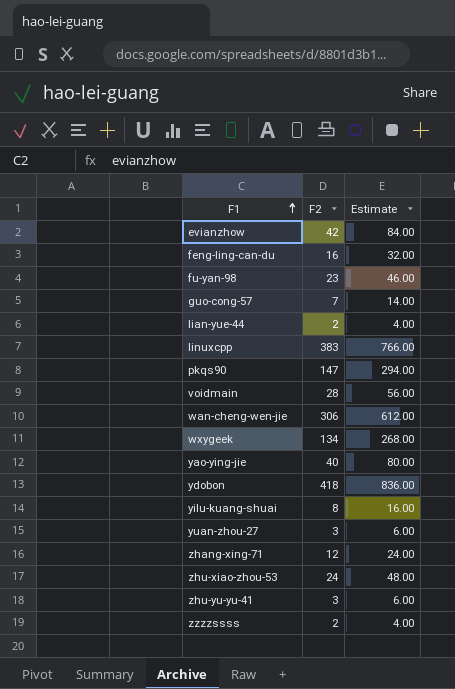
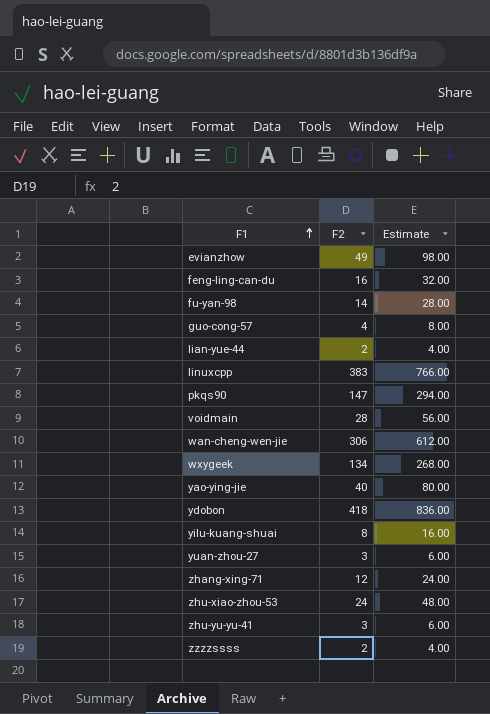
evianzhow | F2: 42 -> 49
evianzhow | Estimate: 84.00 -> 98.00
fu-yan-98 | F2: 23 -> 14
fu-yan-98 | Estimate: 46.00 -> 28.00
guo-cong-57 | F2: 7 -> 4
guo-cong-57 | Estimate: 14.00 -> 8.00

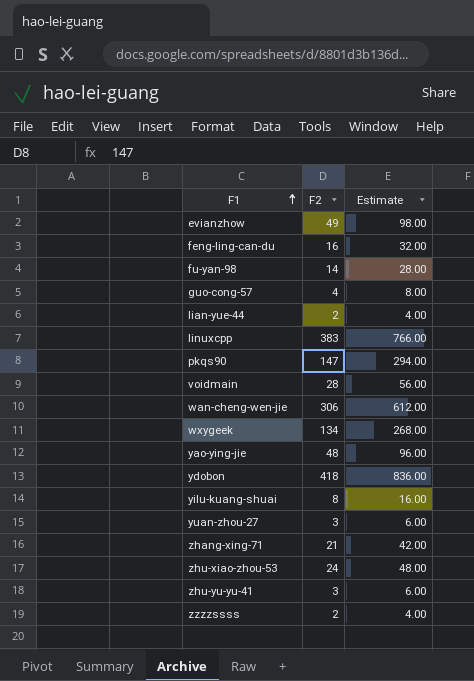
yao-ying-jie | F2: 40 -> 48
yao-ying-jie | Estimate: 80.00 -> 96.00
zhang-xing-71 | F2: 12 -> 21
zhang-xing-71 | Estimate: 24.00 -> 42.00

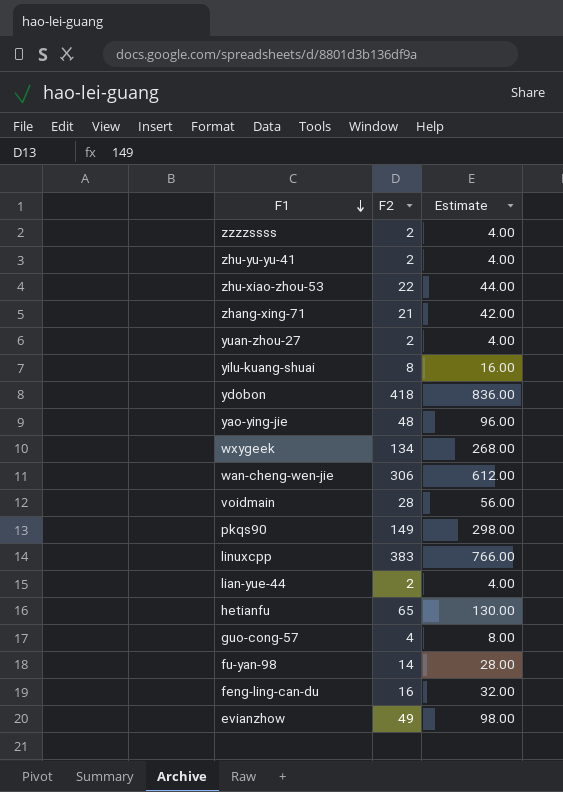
row order: F1 ascending -> F1 descending
zhu-yu-yu-41 | F2: 3 -> 2
zhu-yu-yu-41 | Estimate: 6.00 -> 4.00
zhu-xiao-zhou-53 | F2: 24 -> 22
zhu-xiao-zhou-53 | Estimate: 48.00 -> 44.00
yuan-zhou-27 | F2: 3 -> 2
yuan-zhou-27 | Estimate: 6.00 -> 4.00
pkqs90 | F2: 147 -> 149
pkqs90 | Estimate: 294.00 -> 298.00
row hetianfu: none -> 65 | 130.00

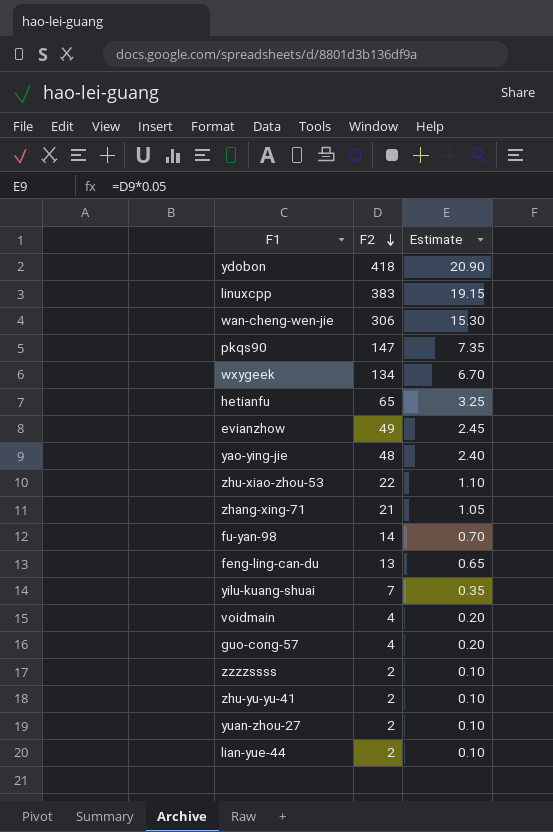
row order: F1 descending -> F2 descending
column Estimate | formula: [F2] * 2 -> [F2] * 0.05
pkqs90 | F2: 149 -> 147
feng-ling-can-du | F2: 16 -> 13
yilu-kuang-shuai | F2: 8 -> 7
voidmain | F2: 28 -> 4

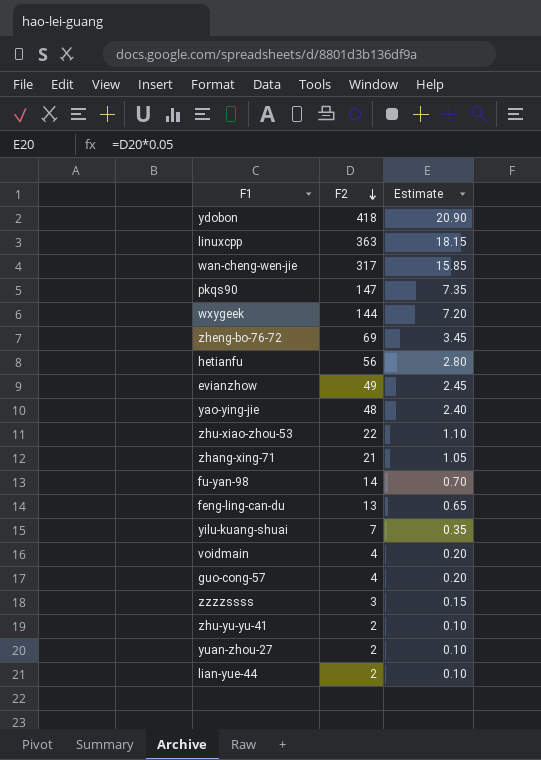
linuxcpp | F2: 383 -> 363
linuxcpp | Estimate: 19.15 -> 18.15
wan-cheng-wen-jie | F2: 306 -> 317
wan-cheng-wen-jie | Estimate: 15.30 -> 15.85
wxygeek | F2: 134 -> 144
wxygeek | Estimate: 6.70 -> 7.20
row zheng-bo-76-72: none -> 69 | 3.45
hetianfu | F2: 65 -> 56
hetianfu | Estimate: 3.25 -> 2.80
zzzzssss | F2: 2 -> 3
zzzzssss | Estimate: 0.10 -> 0.15

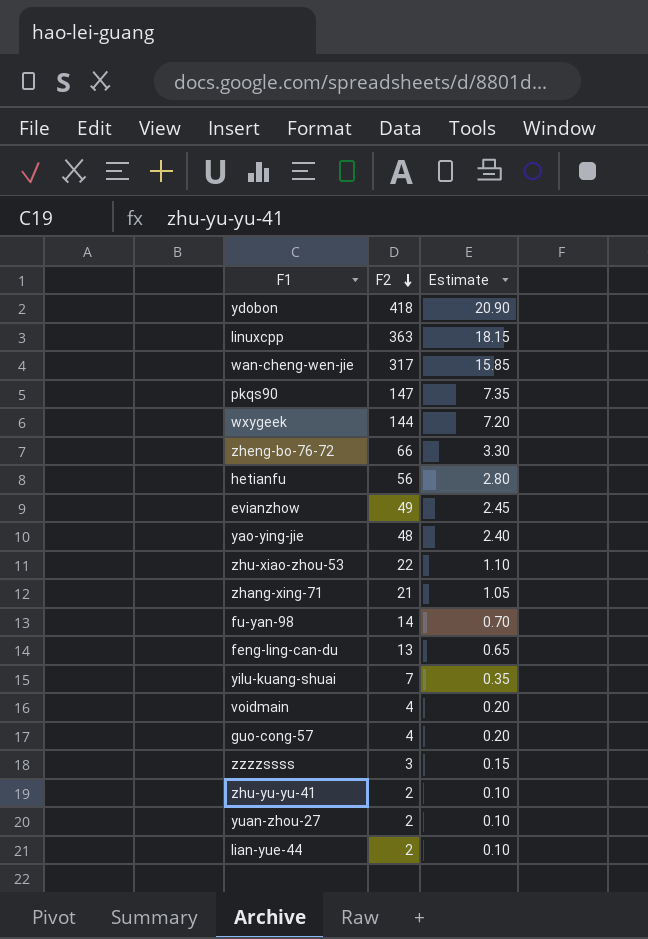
zheng-bo-76-72 | F2: 69 -> 66
zheng-bo-76-72 | Estimate: 3.45 -> 3.30

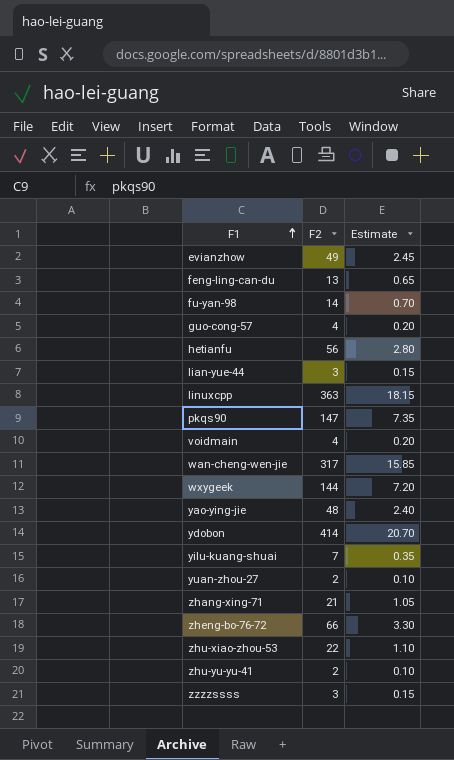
row order: F2 descending -> F1 ascending
lian-yue-44 | F2: 2 -> 3
lian-yue-44 | Estimate: 0.10 -> 0.15
ydobon | F2: 418 -> 414
ydobon | Estimate: 20.90 -> 20.70

